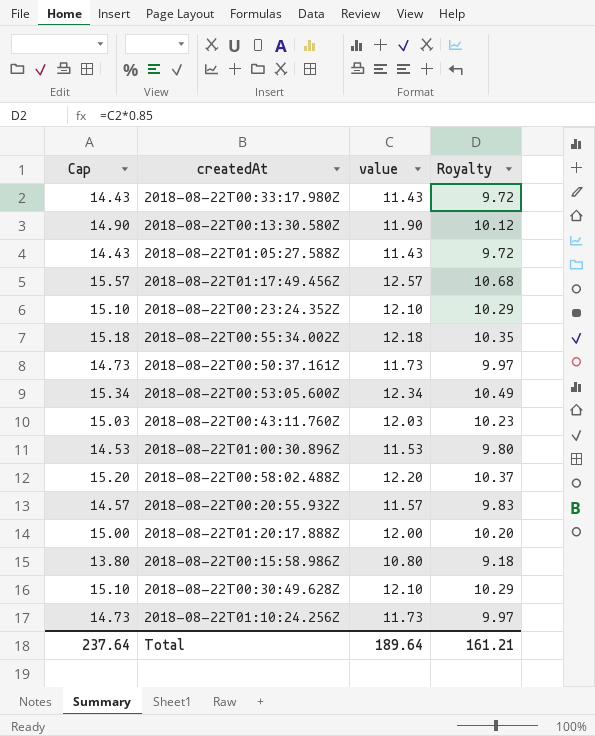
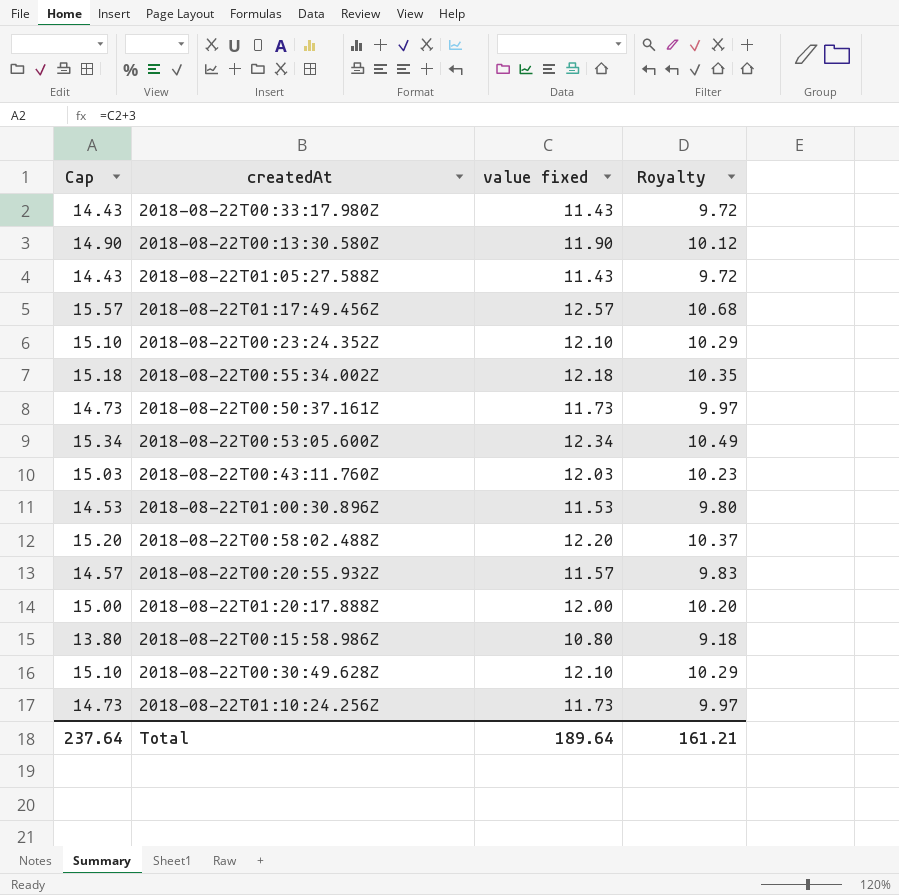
column name: value -> value fixed

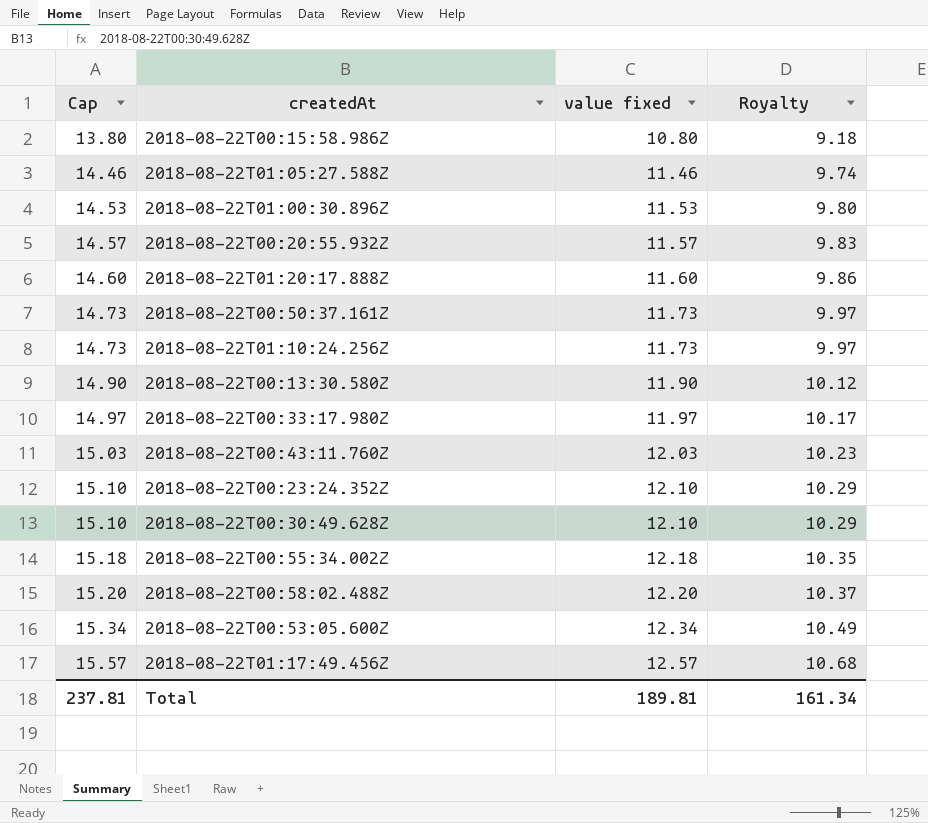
row order: none -> Cap ascending
2018-08-22T01:05:27.588Z | Cap: 14.43 -> 14.46
2018-08-22T01:05:27.588Z | value fixed: 11.43 -> 11.46
2018-08-22T01:05:27.588Z | Royalty: 9.72 -> 9.74
2018-08-22T01:20:17.888Z | Cap: 15.00 -> 14.60
2018-08-22T01:20:17.888Z | value fixed: 12.00 -> 11.60
2018-08-22T01:20:17.888Z | Royalty: 10.20 -> 9.86
2018-08-22T00:33:17.980Z | Cap: 14.43 -> 14.97
2018-08-22T00:33:17.980Z | value fixed: 11.43 -> 11.97
2018-08-22T00:33:17.980Z | Royalty: 9.72 -> 10.17
Total | Cap: 237.64 -> 237.81
Total | value fixed: 189.64 -> 189.81
Total | Royalty: 161.21 -> 161.34

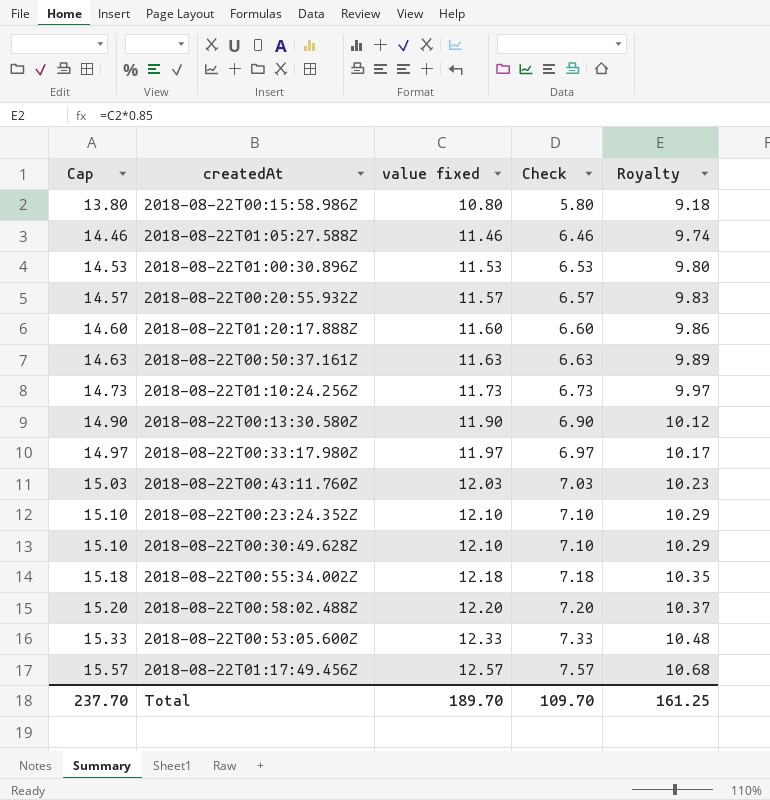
column Check | formula: none -> [value fixed] - 5
2018-08-22T00:50:37.161Z | Cap: 14.73 -> 14.63
2018-08-22T00:50:37.161Z | value fixed: 11.73 -> 11.63
2018-08-22T00:50:37.161Z | Royalty: 9.97 -> 9.89
2018-08-22T00:53:05.600Z | Cap: 15.34 -> 15.33
2018-08-22T00:53:05.600Z | value fixed: 12.34 -> 12.33
2018-08-22T00:53:05.600Z | Royalty: 10.49 -> 10.48
Total | Cap: 237.81 -> 237.70
Total | value fixed: 189.81 -> 189.70
Total | Royalty: 161.34 -> 161.25

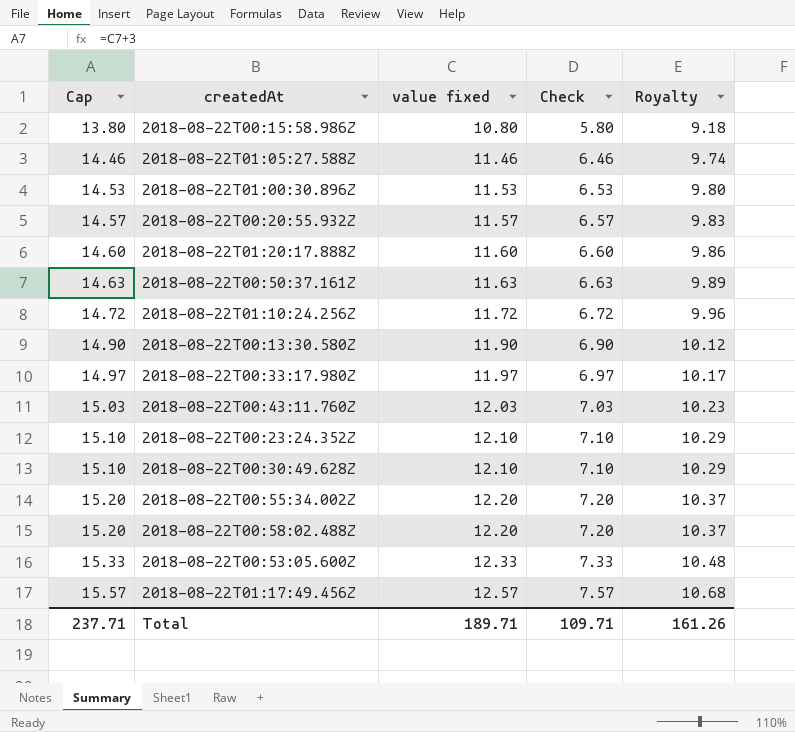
2018-08-22T01:10:24.256Z | Cap: 14.73 -> 14.72
2018-08-22T01:10:24.256Z | value fixed: 11.73 -> 11.72
2018-08-22T01:10:24.256Z | Check: 6.73 -> 6.72
2018-08-22T01:10:24.256Z | Royalty: 9.97 -> 9.96
2018-08-22T00:55:34.002Z | Cap: 15.18 -> 15.20
2018-08-22T00:55:34.002Z | value fixed: 12.18 -> 12.20
2018-08-22T00:55:34.002Z | Check: 7.18 -> 7.20
2018-08-22T00:55:34.002Z | Royalty: 10.35 -> 10.37
Total | Cap: 237.70 -> 237.71
Total | value fixed: 189.70 -> 189.71
Total | Check: 109.70 -> 109.71
Total | Royalty: 161.25 -> 161.26

